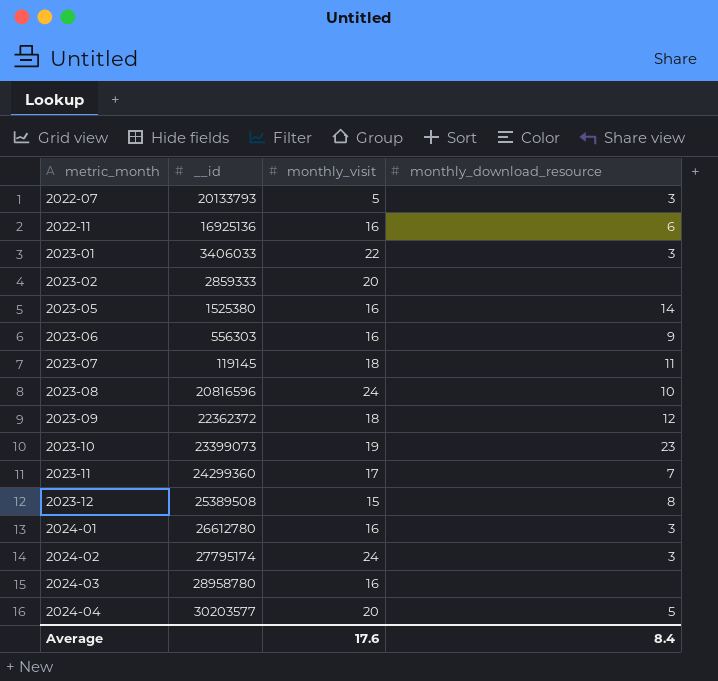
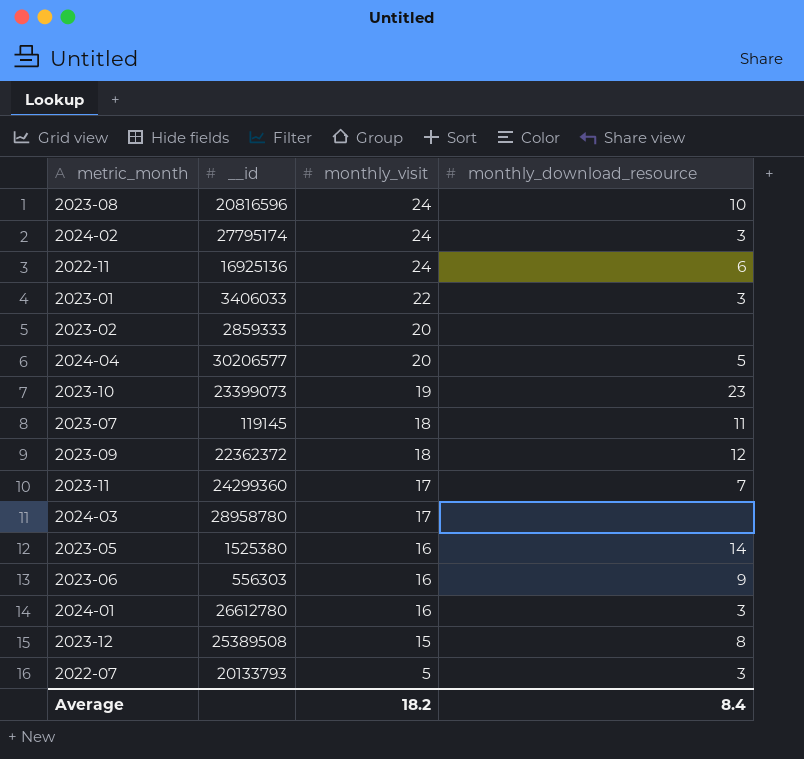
row order: metric_month ascending -> monthly_visit descending
2022-11 | monthly_visit: 16 -> 24
2024-04 | __id: 30203577 -> 30206577
2024-03 | monthly_visit: 16 -> 17
Average | monthly_visit: 17.6 -> 18.2

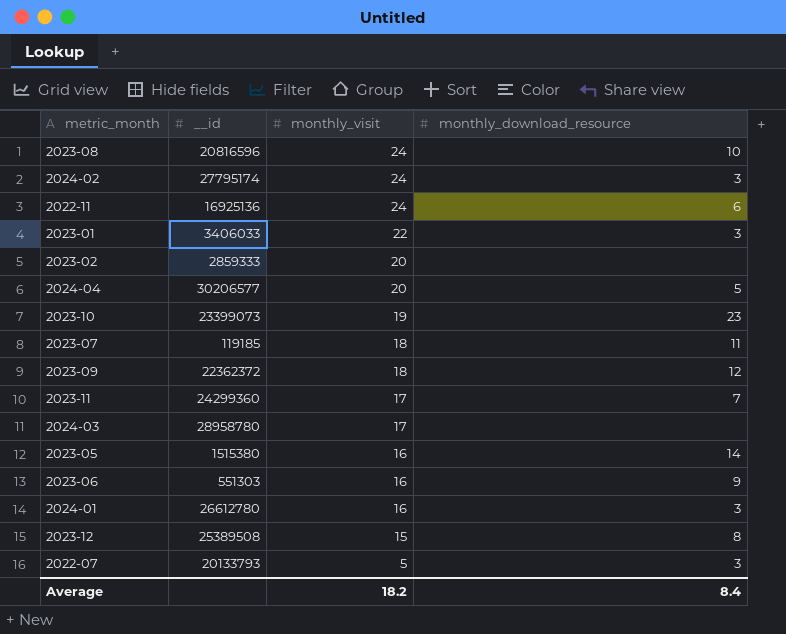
2023-07 | __id: 119145 -> 119185
2023-05 | __id: 1525380 -> 1515380
2023-06 | __id: 556303 -> 551303

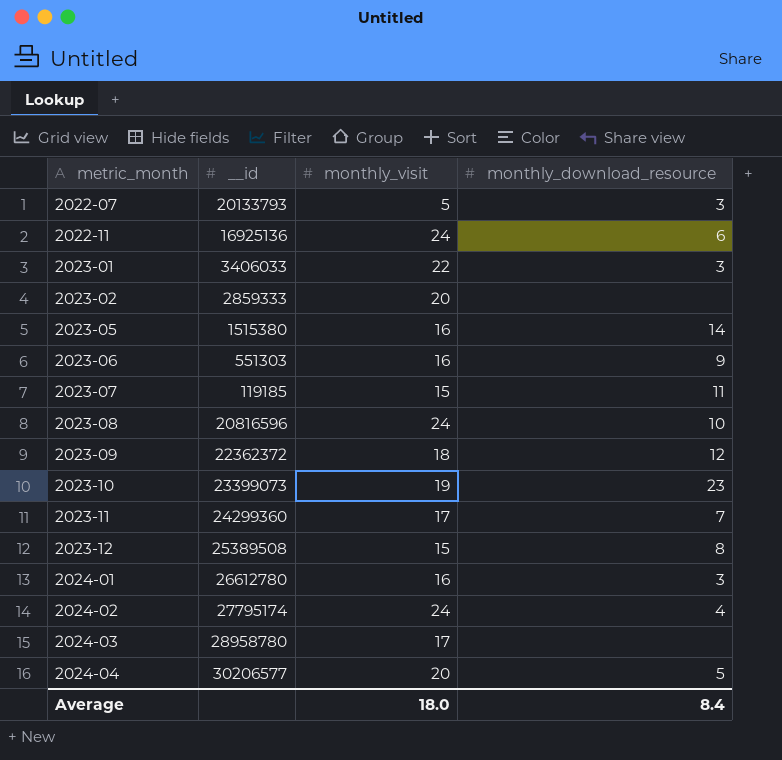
row order: monthly_visit descending -> metric_month ascending
2023-07 | monthly_visit: 18 -> 15
2024-02 | monthly_download_resource: 3 -> 4
Average | monthly_visit: 18.2 -> 18.0

